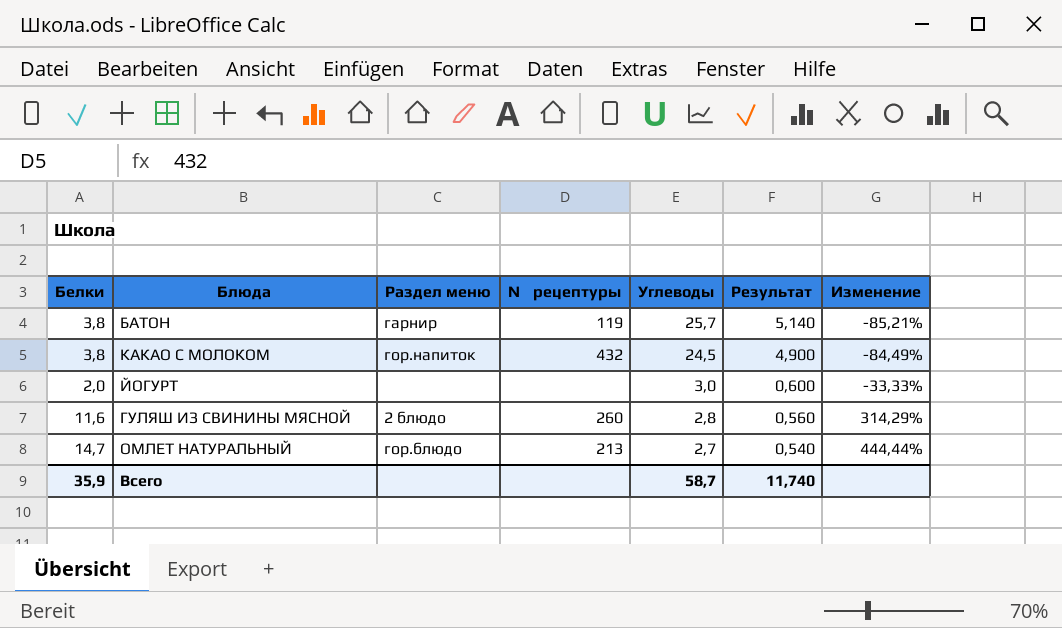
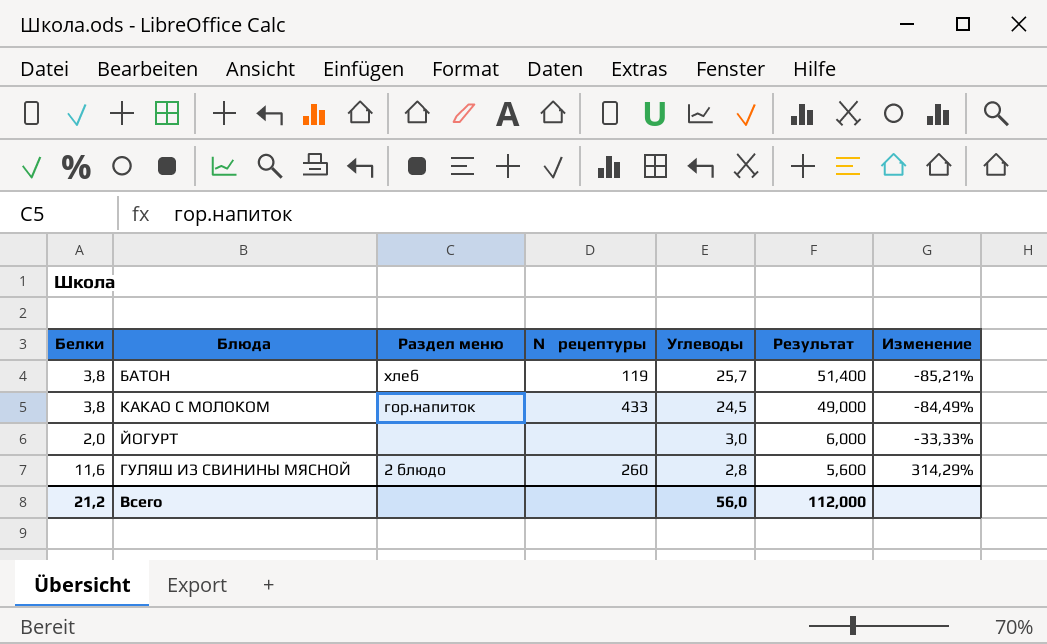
column Результат | formula: [Углеводы] * 0,2 -> [Углеводы] * 2
row ОМЛЕТ НАТУРАЛЬНЫЙ: 14,7 | гор.блюдо | 213 | 2,7 | 0,540 | 444,44% -> none
БАТОН | Раздел меню: гарнир -> хлеб
КАКАО С МОЛОКОМ | № рецептуры: 432 -> 433
Всего | Белки: 35,9 -> 21,2
Всего | Углеводы: 58,7 -> 56,0
Всего | Результат: 11,740 -> 112,000

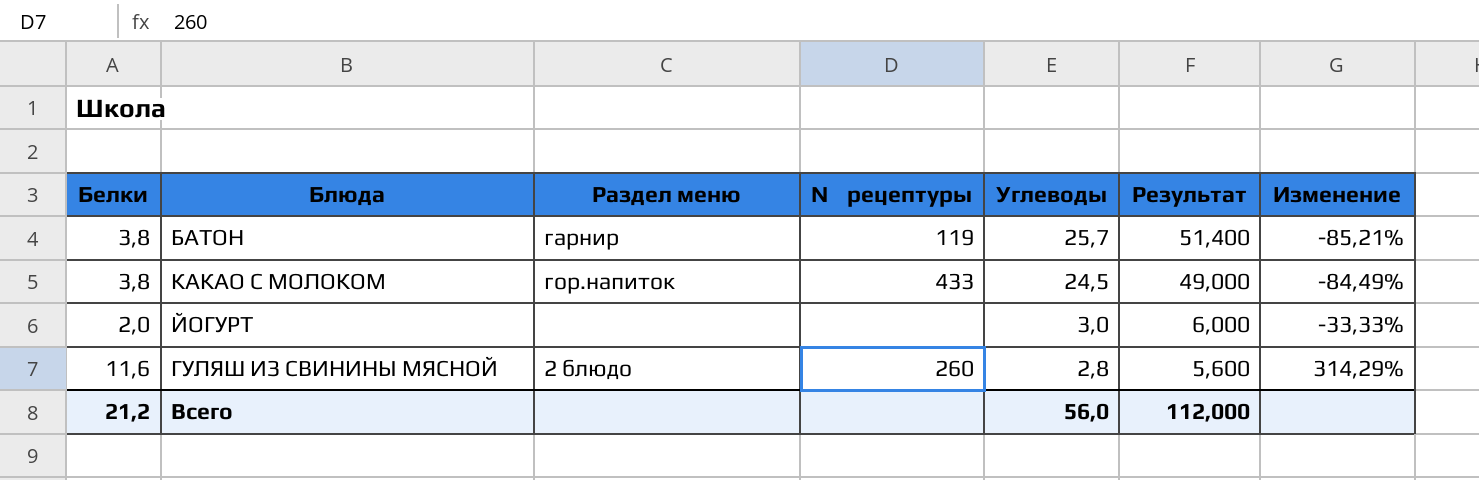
БАТОН | Раздел меню: хлеб -> гарнир

